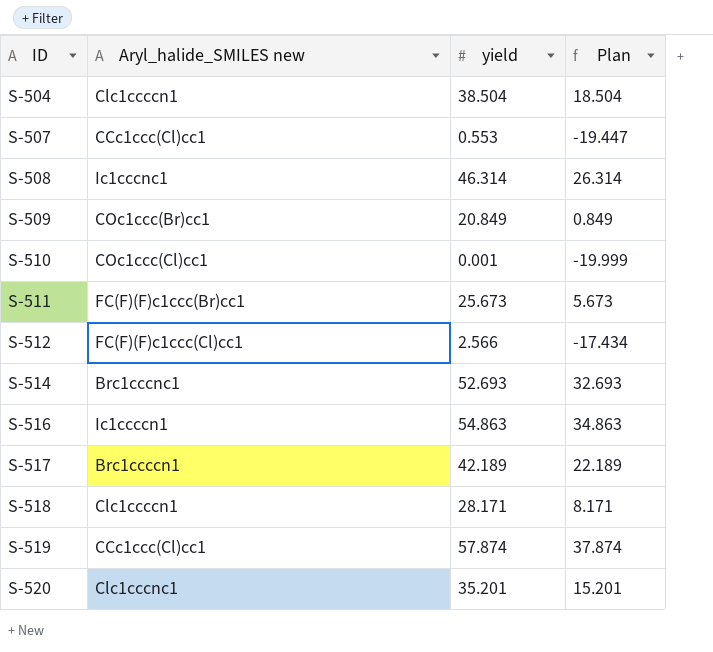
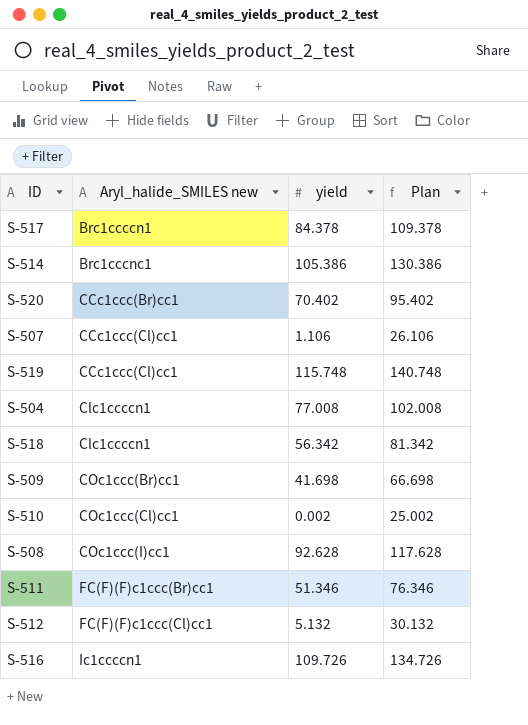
row order: ID ascending -> Aryl_halide_SMILES new ascending
column Plan | formula: [yield] - 20 -> [yield] + 25
S-517 | yield: 42.189 -> 84.378
S-514 | yield: 52.693 -> 105.386
S-520 | Aryl_halide_SMILES new: Clc1cccnc1 -> CCc1ccc(Br)cc1
S-520 | yield: 35.201 -> 70.402
S-507 | yield: 0.553 -> 1.106
S-519 | yield: 57.874 -> 115.748
S-504 | yield: 38.504 -> 77.008
S-518 | yield: 28.171 -> 56.342
S-509 | yield: 20.849 -> 41.698
S-510 | yield: 0.001 -> 0.002
S-508 | Aryl_halide_SMILES new: Ic1cccnc1 -> COc1ccc(I)cc1
S-508 | yield: 46.314 -> 92.628
S-511 | yield: 25.673 -> 51.346
S-512 | yield: 2.566 -> 5.132
S-516 | yield: 54.863 -> 109.726

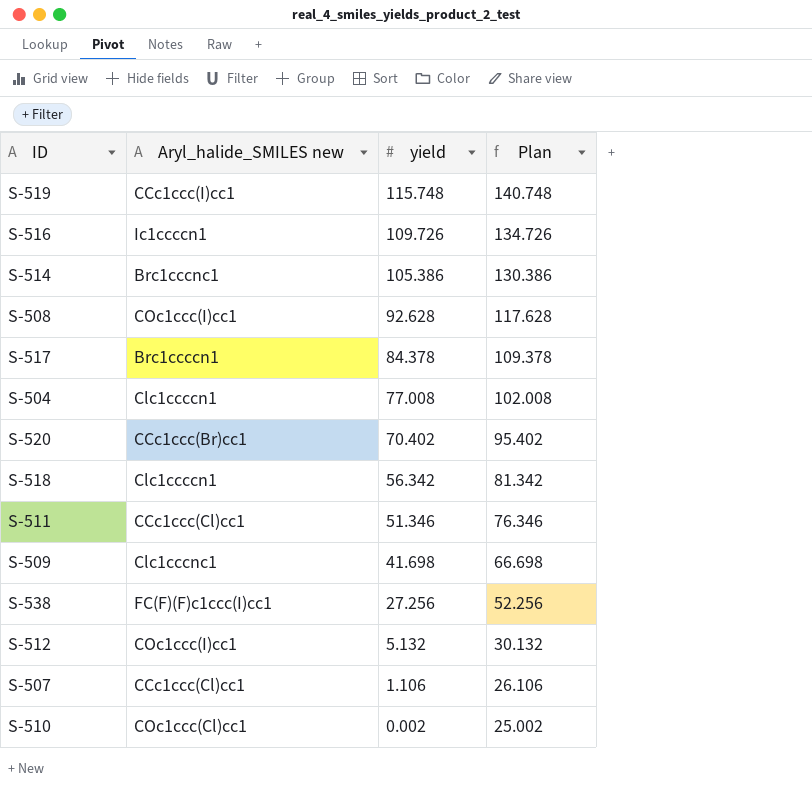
row order: Aryl_halide_SMILES new ascending -> yield descending
S-519 | Aryl_halide_SMILES new: CCc1ccc(Cl)cc1 -> CCc1ccc(I)cc1
S-511 | Aryl_halide_SMILES new: FC(F)(F)c1ccc(Br)cc1 -> CCc1ccc(Cl)cc1
S-509 | Aryl_halide_SMILES new: COc1ccc(Br)cc1 -> Clc1cccnc1
row S-538: none -> FC(F)(F)c1ccc(I)cc1 | 27.256 | 52.256
S-512 | Aryl_halide_SMILES new: FC(F)(F)c1ccc(Cl)cc1 -> COc1ccc(I)cc1

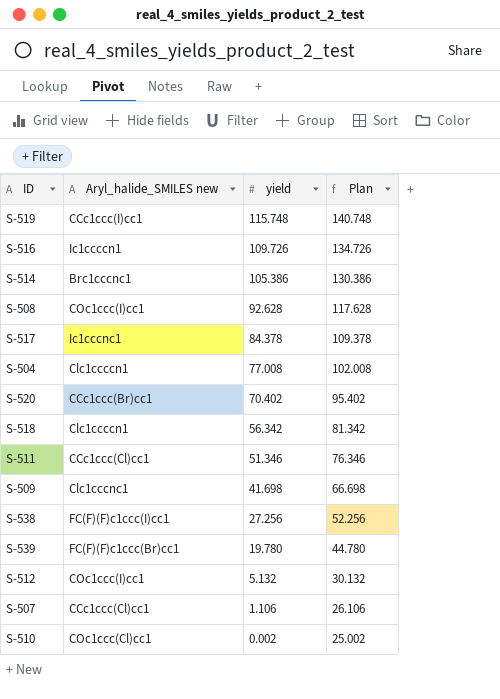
S-517 | Aryl_halide_SMILES new: Brc1ccccn1 -> Ic1cccnc1
row S-539: none -> FC(F)(F)c1ccc(Br)cc1 | 19.780 | 44.780

